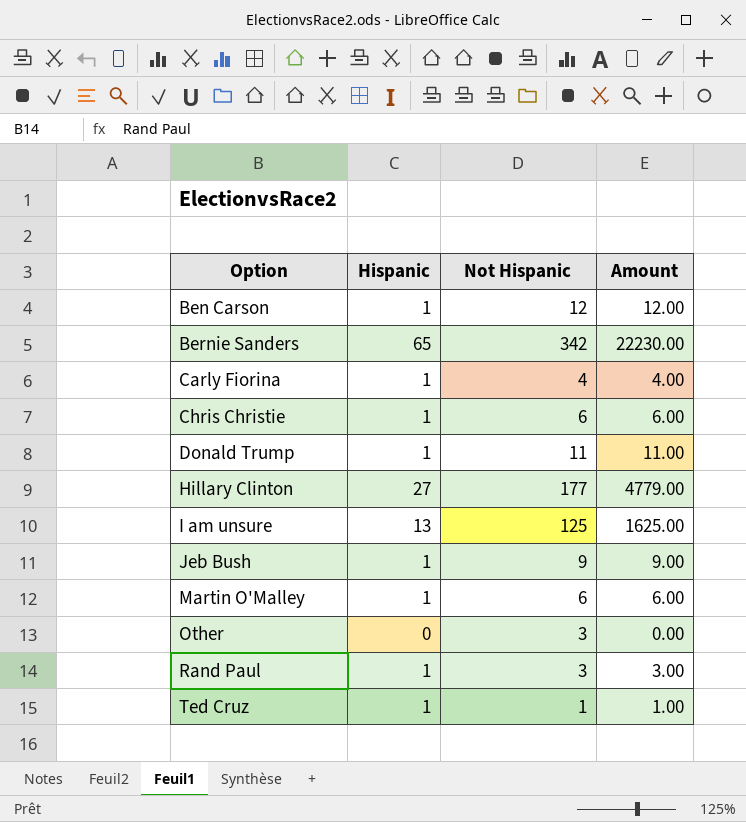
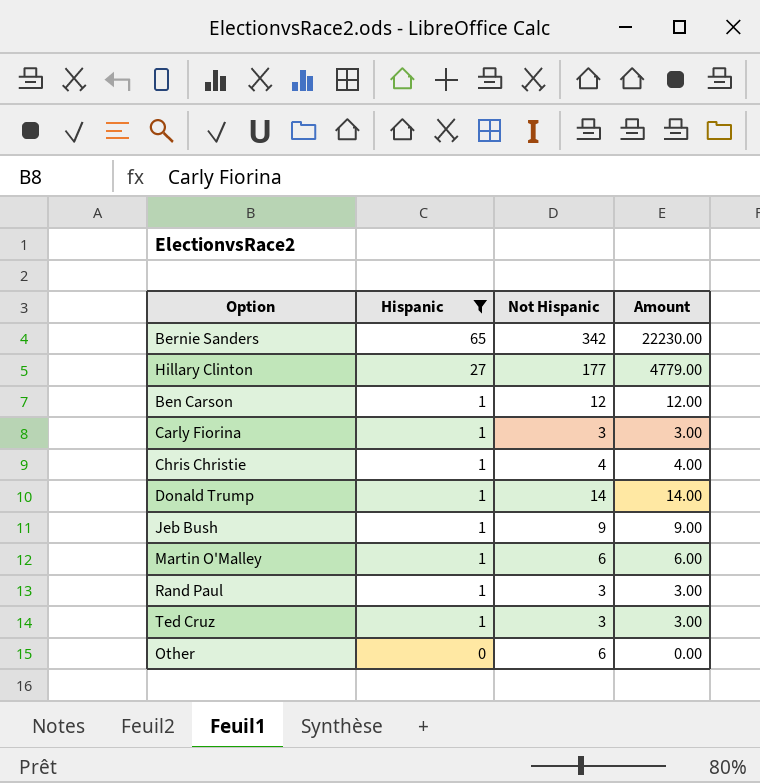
filter: none -> Hispanic != 13
row order: Option ascending -> Hispanic descending
Carly Fiorina | Not Hispanic: 4 -> 3
Carly Fiorina | Amount: 4.00 -> 3.00
Chris Christie | Not Hispanic: 6 -> 4
Chris Christie | Amount: 6.00 -> 4.00
Donald Trump | Not Hispanic: 11 -> 14
Donald Trump | Amount: 11.00 -> 14.00
Ted Cruz | Not Hispanic: 1 -> 3
Ted Cruz | Amount: 1.00 -> 3.00
Other | Not Hispanic: 3 -> 6

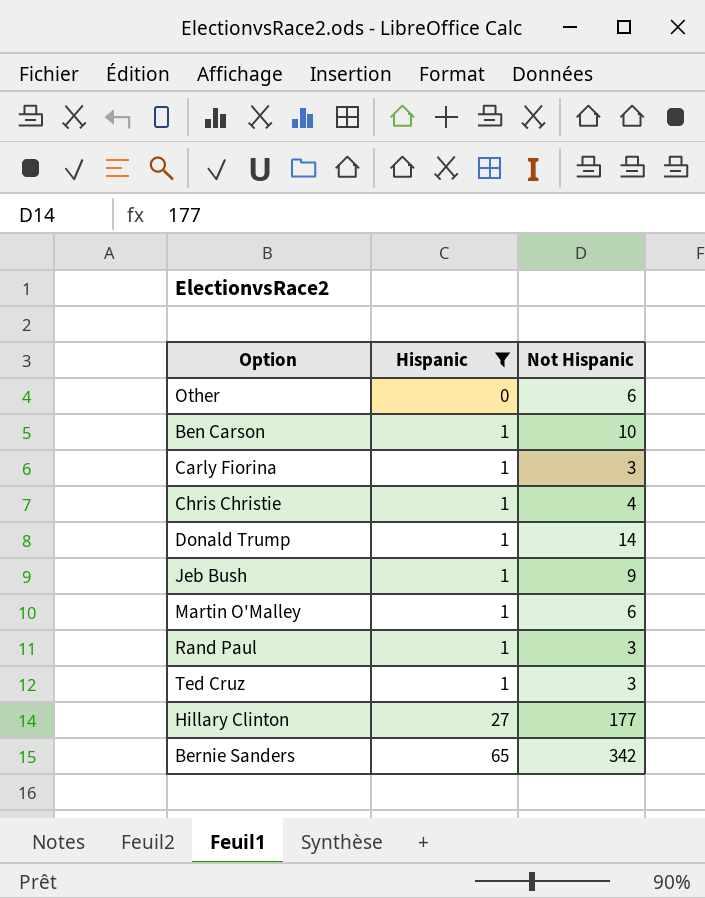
row order: Hispanic descending -> Hispanic ascending
column Amount | formula: [Hispanic] * [Not Hispanic] -> none
Ben Carson | Not Hispanic: 12 -> 10

